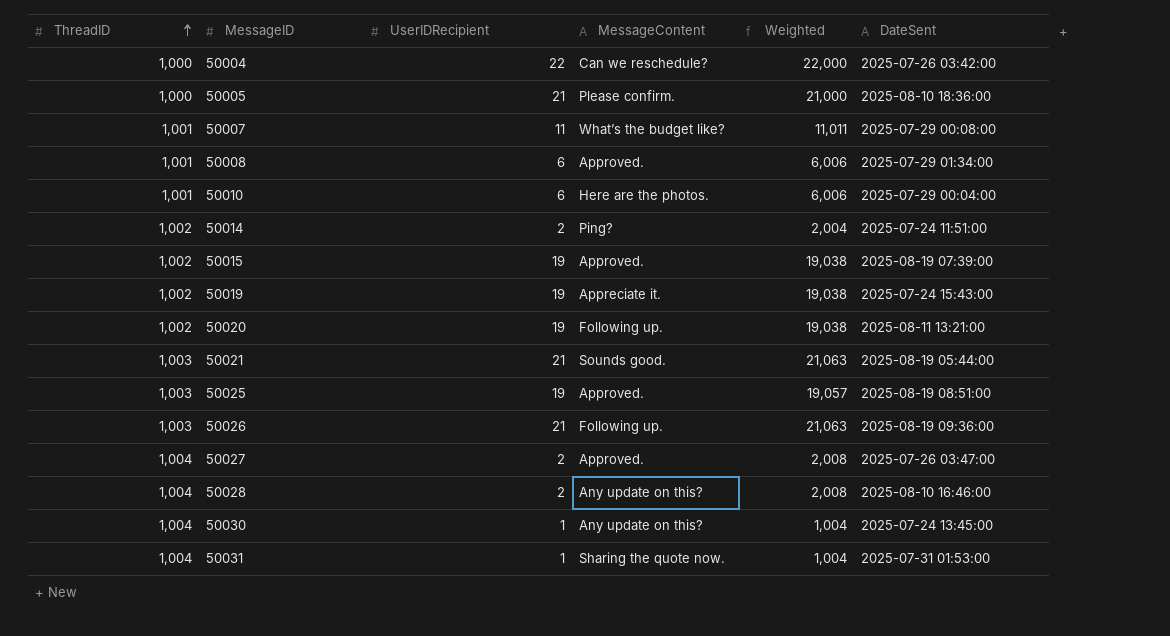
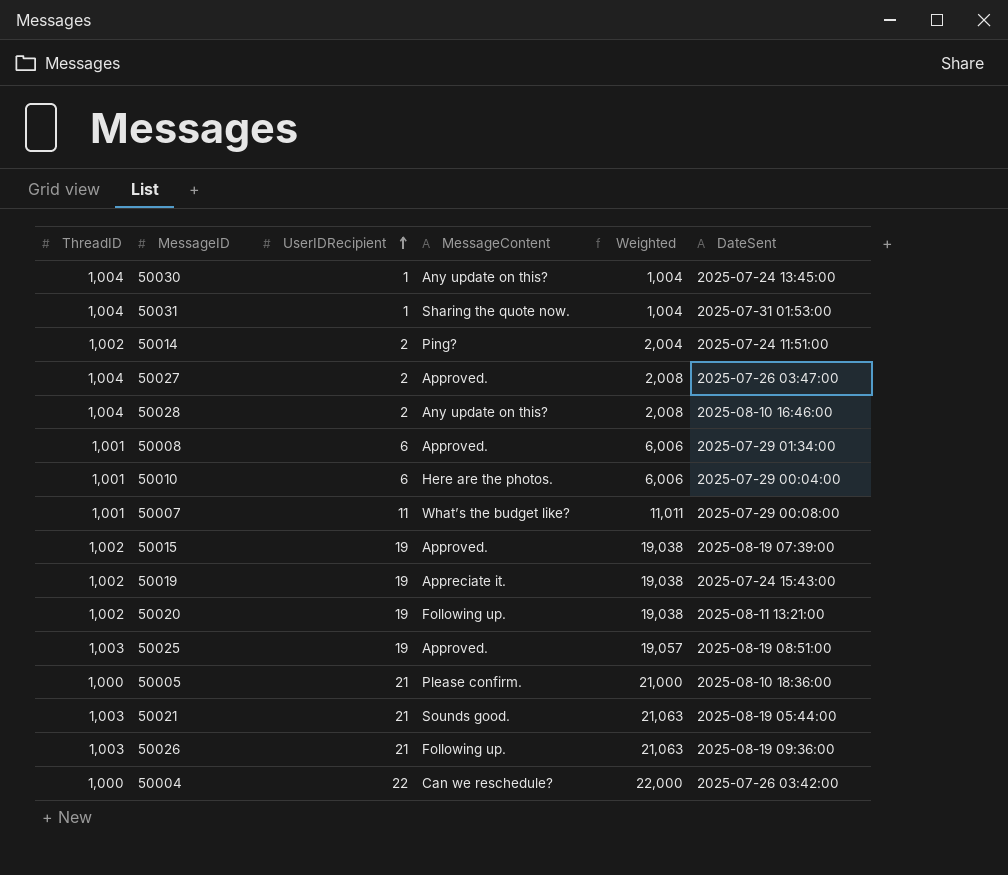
row order: ThreadID ascending -> UserIDRecipient ascending

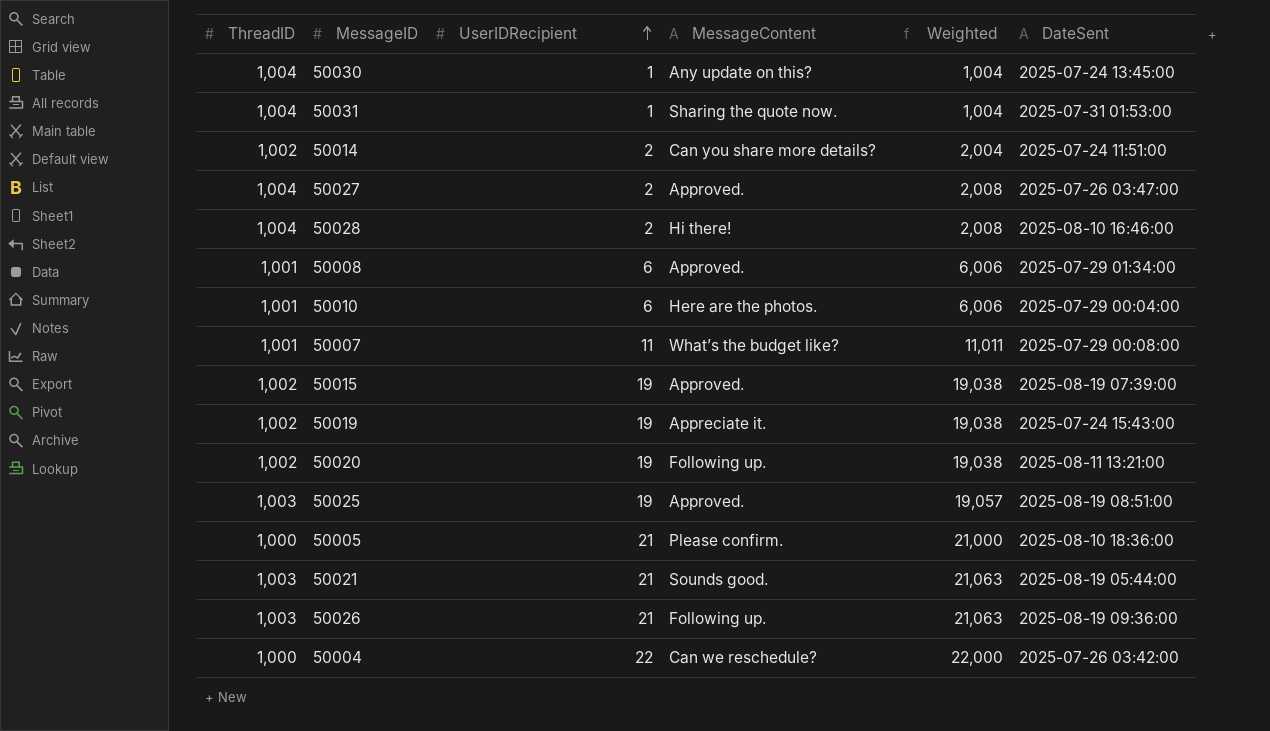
50014 | MessageContent: Ping? -> Can you share more details?
50028 | MessageContent: Any update on this? -> Hi there!

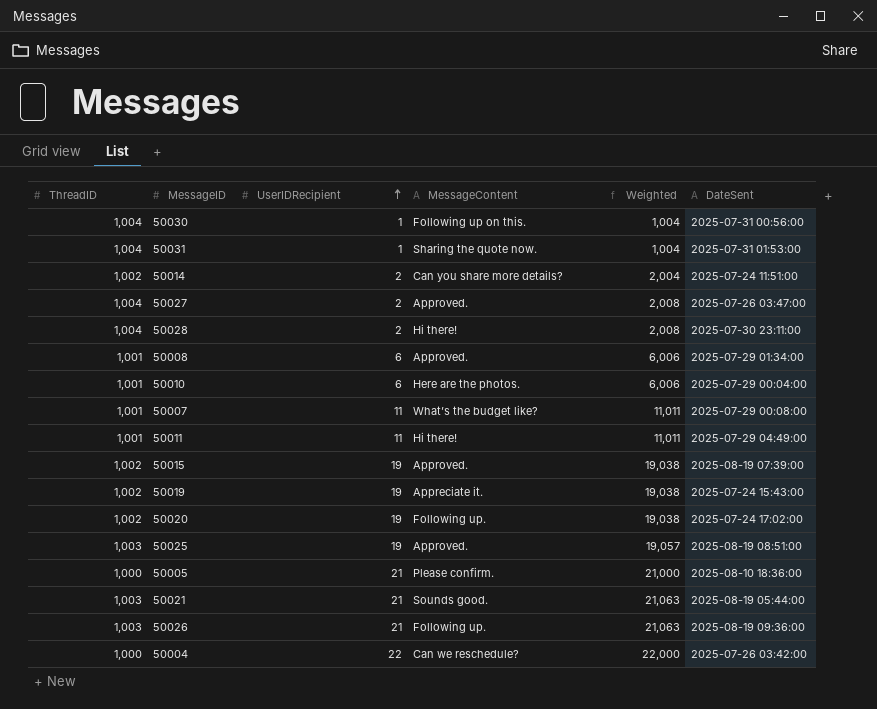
50030 | MessageContent: Any update on this? -> Following up on this.
50030 | DateSent: 2025-07-24 13:45:00 -> 2025-07-31 00:56:00
50028 | DateSent: 2025-08-10 16:46:00 -> 2025-07-30 23:11:00
row 50011: none -> 1,001 | 11 | Hi there! | 11,011 | 2025-07-29 04:49:00
50020 | DateSent: 2025-08-11 13:21:00 -> 2025-07-24 17:02:00

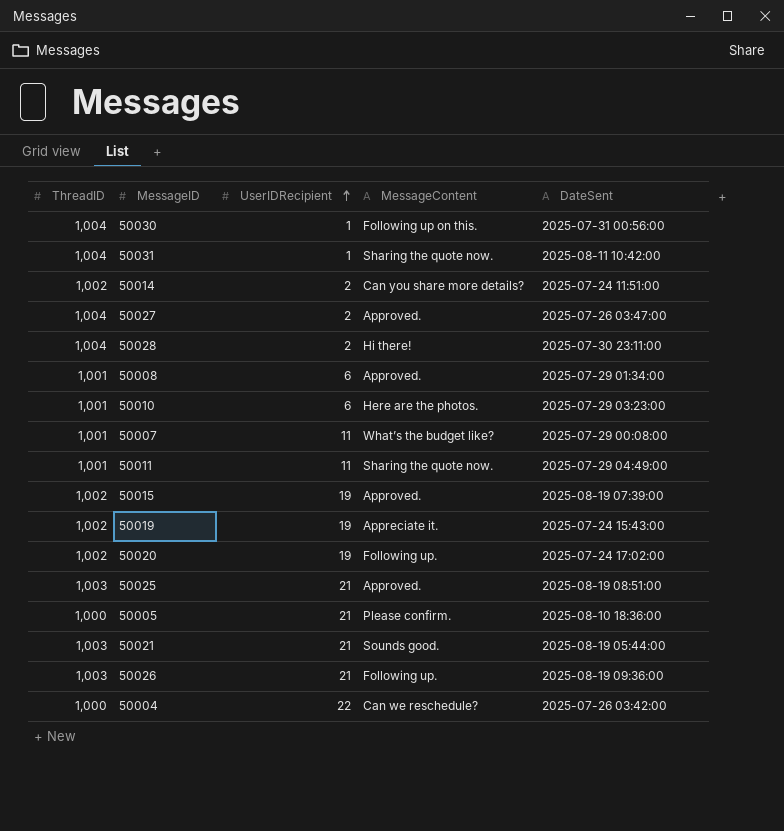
column Weighted | formula: [ThreadID] * [UserIDRecipient] -> none
50031 | DateSent: 2025-07-31 01:53:00 -> 2025-08-11 10:42:00
50010 | DateSent: 2025-07-29 00:04:00 -> 2025-07-29 03:23:00
50011 | MessageContent: Hi there! -> Sharing the quote now.
50025 | UserIDRecipient: 19 -> 21

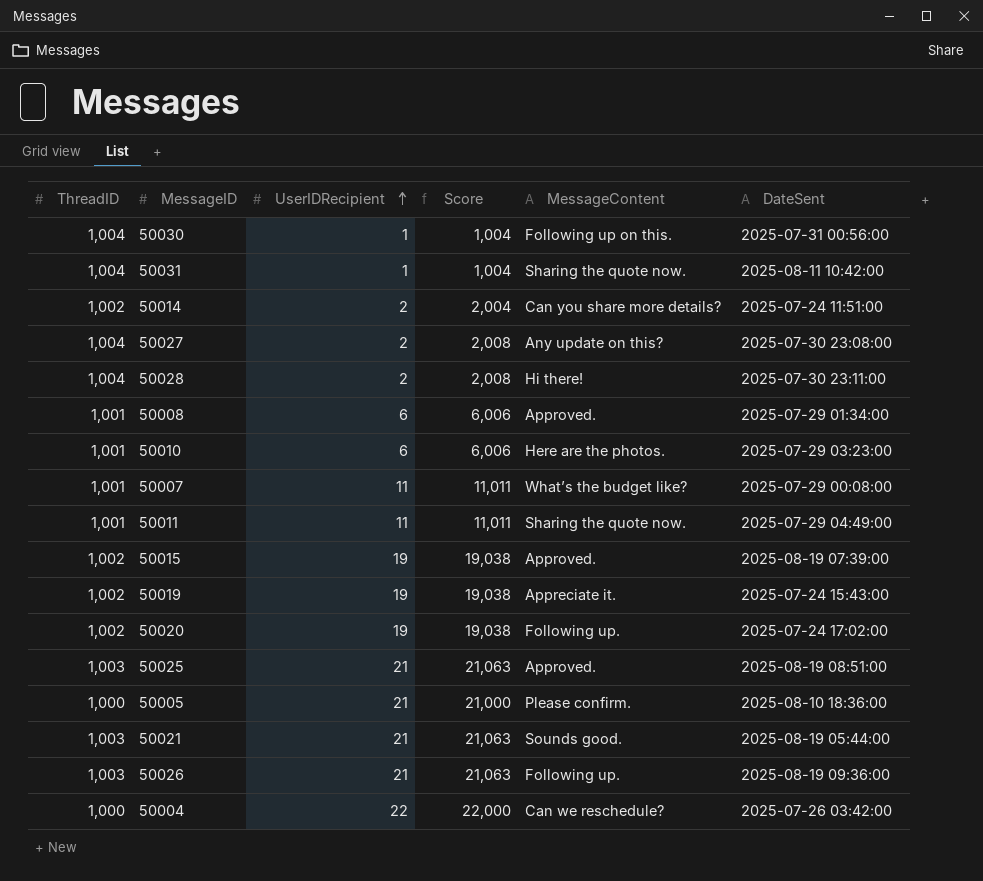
column Score | formula: none -> [ThreadID] * [UserIDRecipient]
50027 | MessageContent: Approved. -> Any update on this?
50027 | DateSent: 2025-07-26 03:47:00 -> 2025-07-30 23:08:00

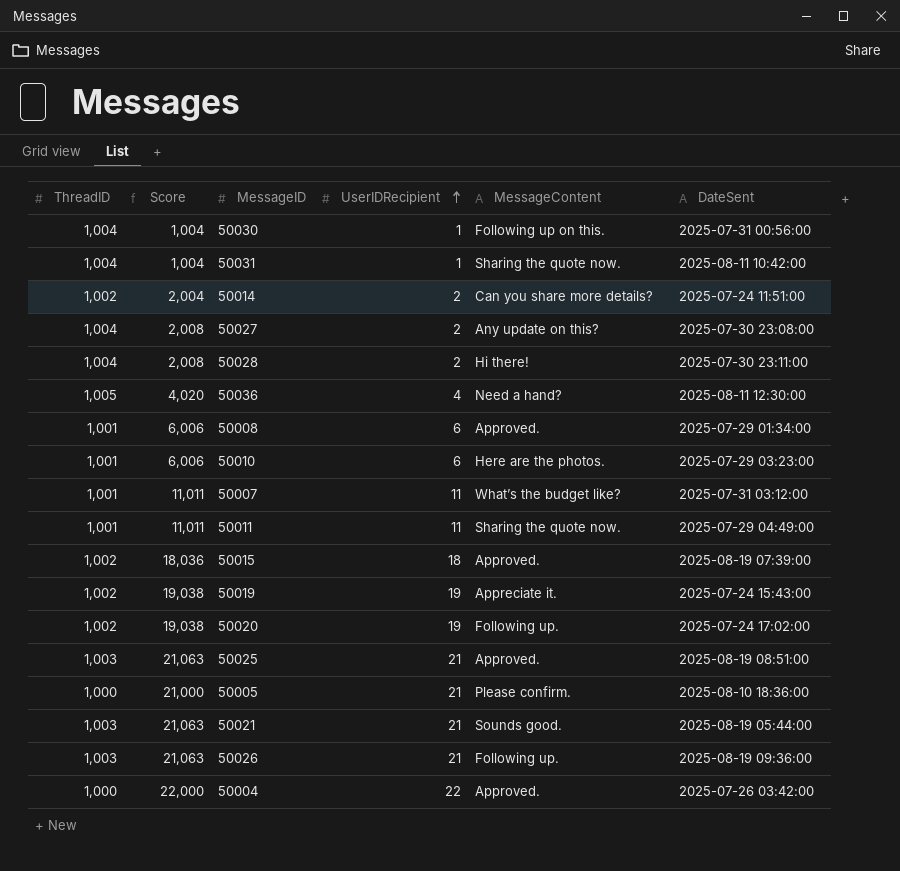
column Score | position: 4 -> 2
row 50036: none -> 1,005 | 4,020 | 4 | Need a hand? | 2025-08-11 12:30:00
50007 | DateSent: 2025-07-29 00:08:00 -> 2025-07-31 03:12:00
50015 | Score: 19,038 -> 18,036
50015 | UserIDRecipient: 19 -> 18
50004 | MessageContent: Can we reschedule? -> Approved.

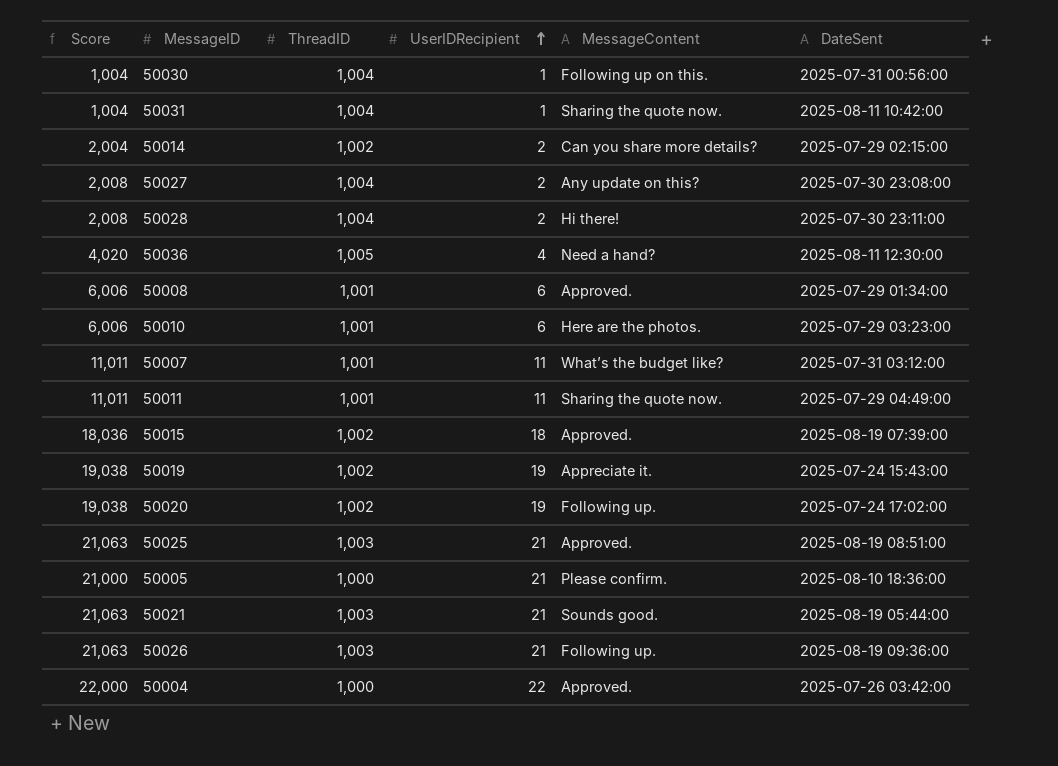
column ThreadID | position: 1 -> 3
50014 | DateSent: 2025-07-24 11:51:00 -> 2025-07-29 02:15:00

